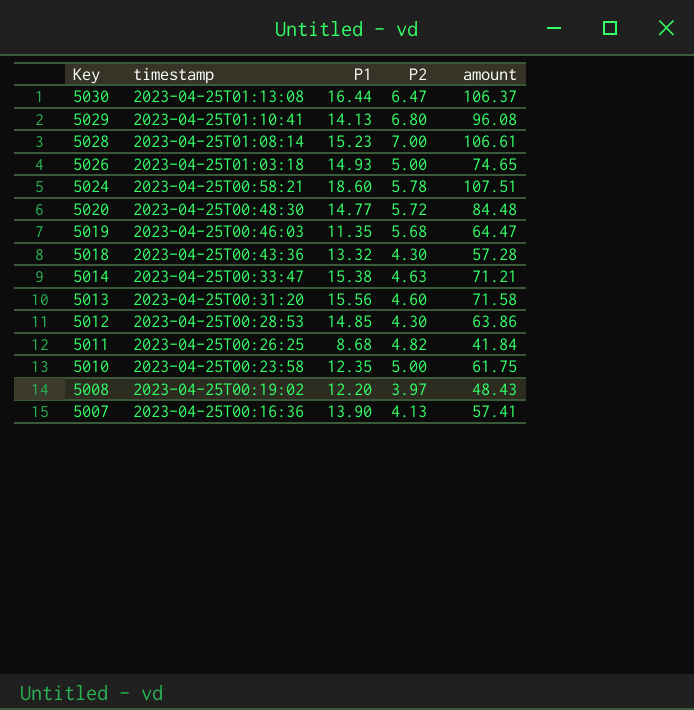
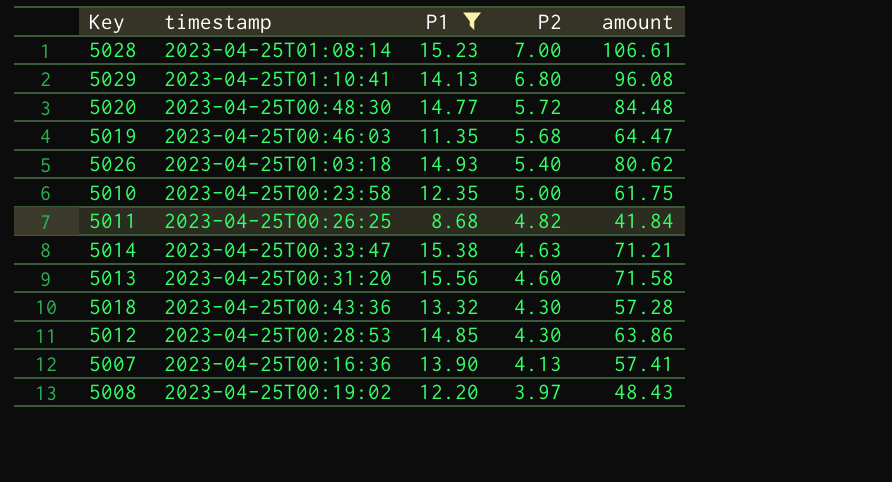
filter: none -> P1 <= 15.56
row order: Key descending -> P2 descending
5026 | P2: 5.00 -> 5.40
5026 | amount: 74.65 -> 80.62

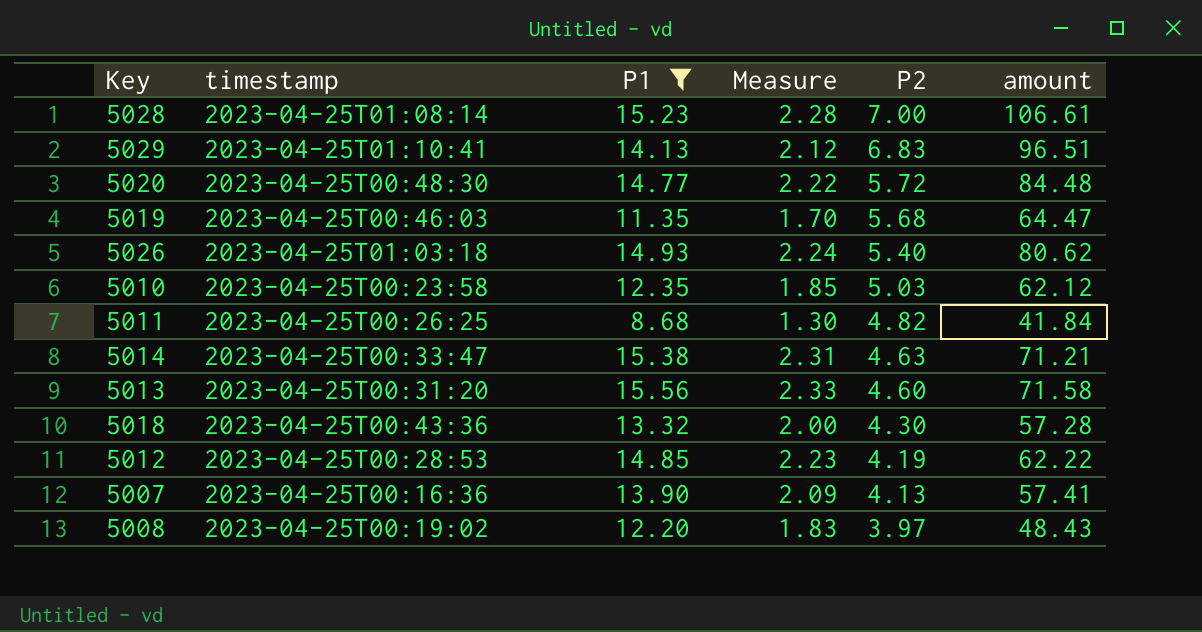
column Measure | formula: none -> [P1] * 0.15
5029 | P2: 6.80 -> 6.83
5029 | amount: 96.08 -> 96.51
5010 | P2: 5.00 -> 5.03
5010 | amount: 61.75 -> 62.12
5012 | P2: 4.30 -> 4.19
5012 | amount: 63.86 -> 62.22

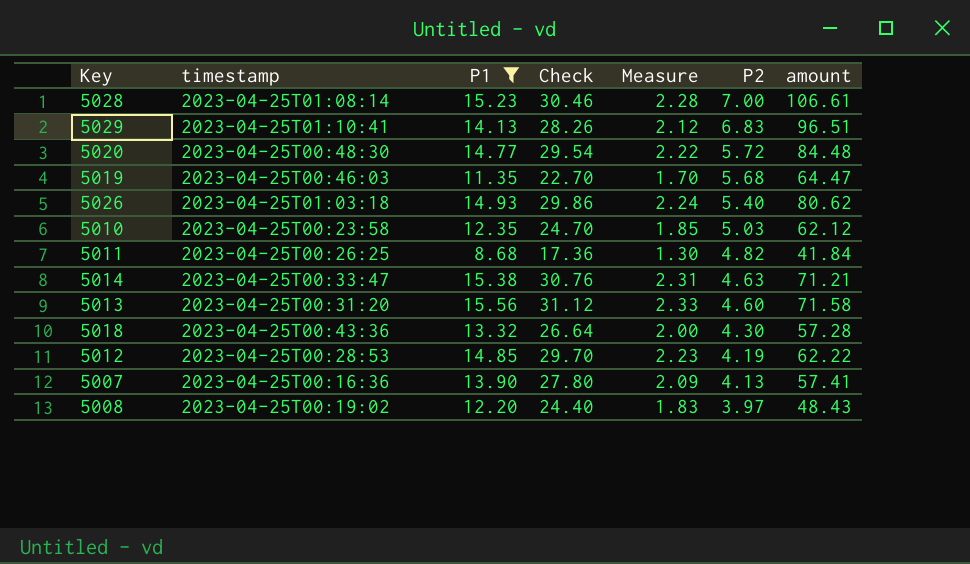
column Check | formula: none -> [P1] * 2

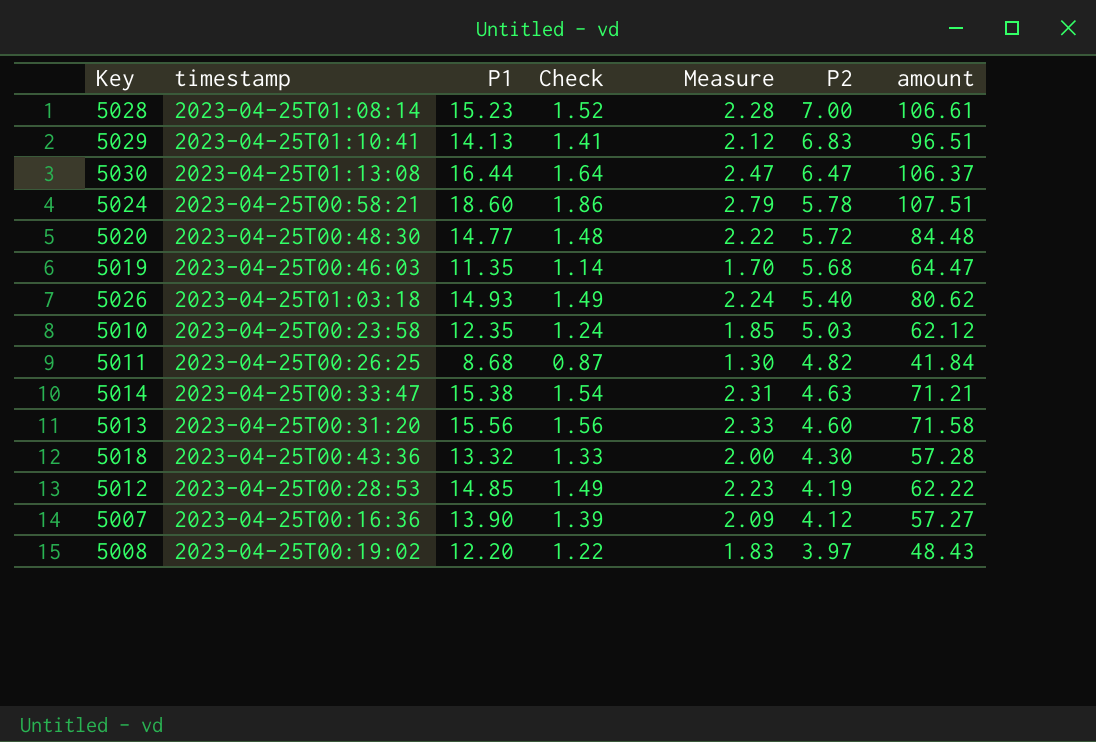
filter: P1 <= 15.56 -> none
column Check | formula: [P1] * 2 -> [P1] * 0.1
5007 | P2: 4.13 -> 4.12
5007 | amount: 57.41 -> 57.27

